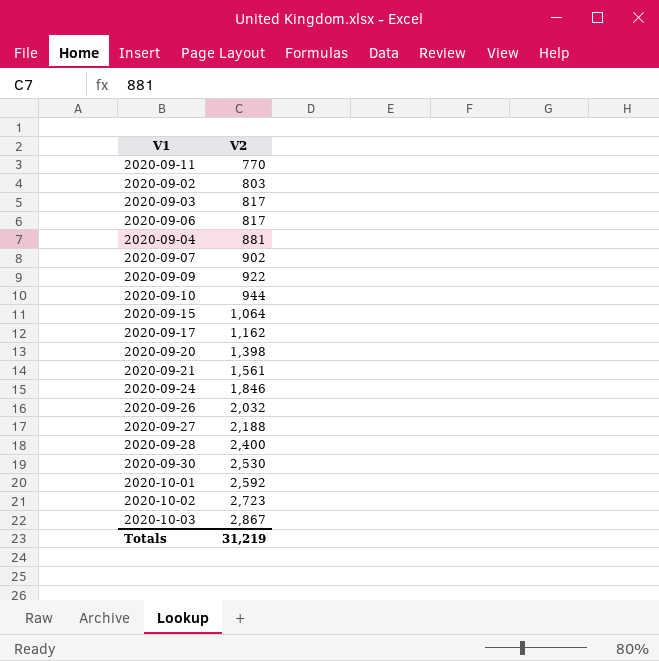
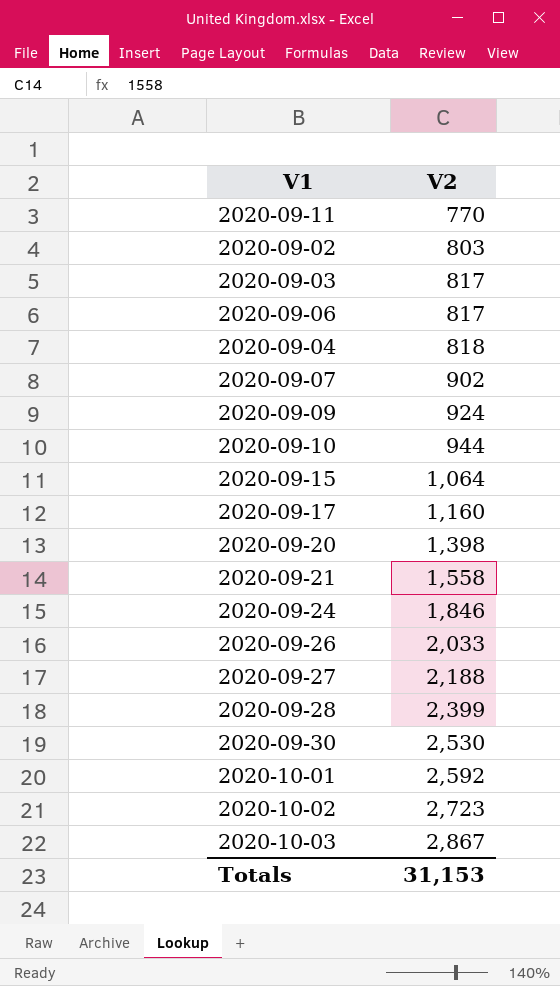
2020-09-04 | V2: 881 -> 818
2020-09-09 | V2: 922 -> 924
2020-09-17 | V2: 1,162 -> 1,160
2020-09-21 | V2: 1,561 -> 1,558
2020-09-26 | V2: 2,032 -> 2,033
2020-09-28 | V2: 2,400 -> 2,399
Totals | V2: 31,219 -> 31,153

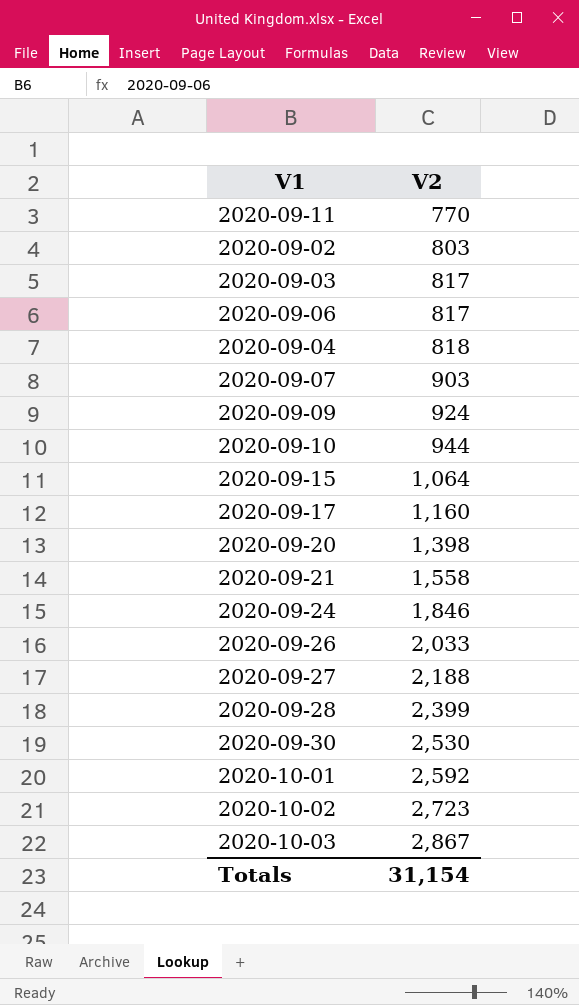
2020-09-07 | V2: 902 -> 903
Totals | V2: 31,153 -> 31,154

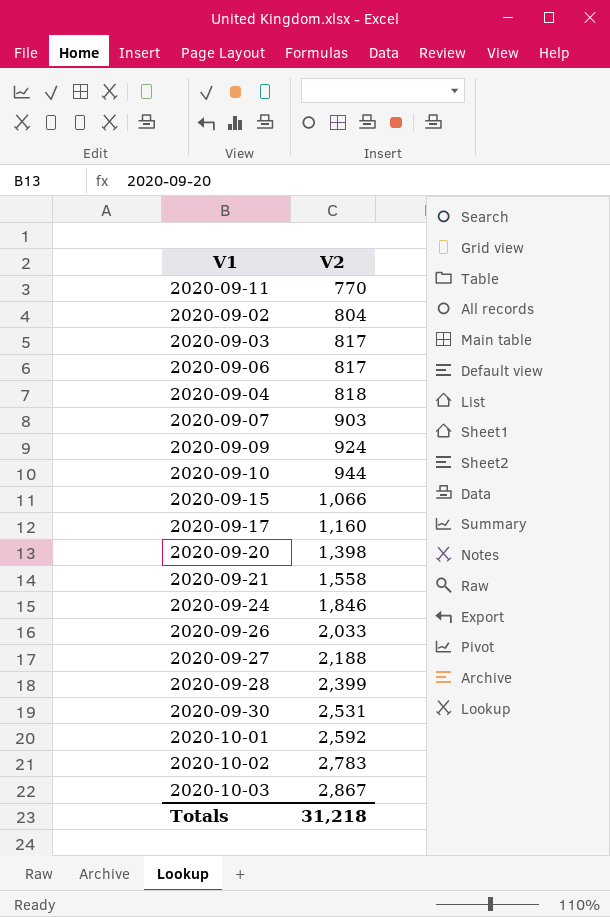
2020-09-02 | V2: 803 -> 804
2020-09-15 | V2: 1,064 -> 1,066
2020-09-30 | V2: 2,530 -> 2,531
2020-10-02 | V2: 2,723 -> 2,783
Totals | V2: 31,154 -> 31,218

